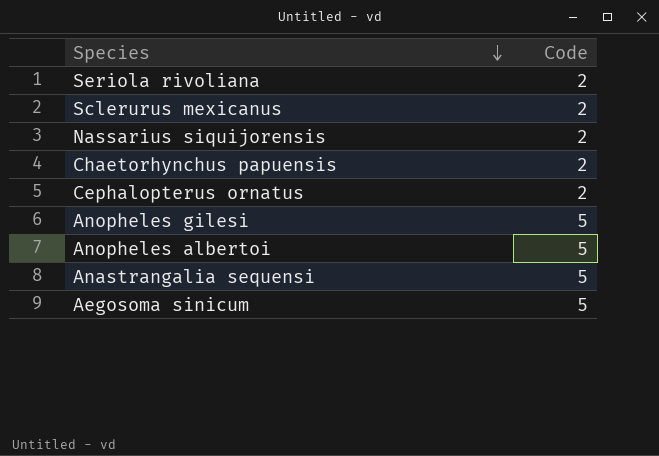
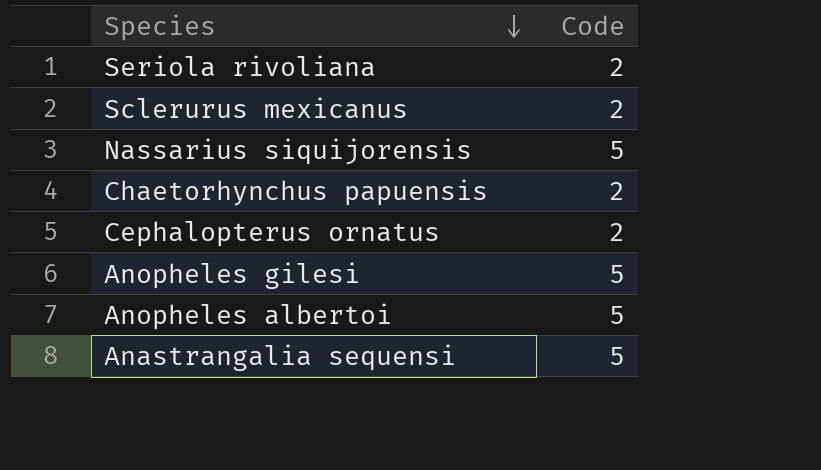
row Aegosoma sinicum: 5 -> none
Nassarius siquijorensis | Code: 2 -> 5

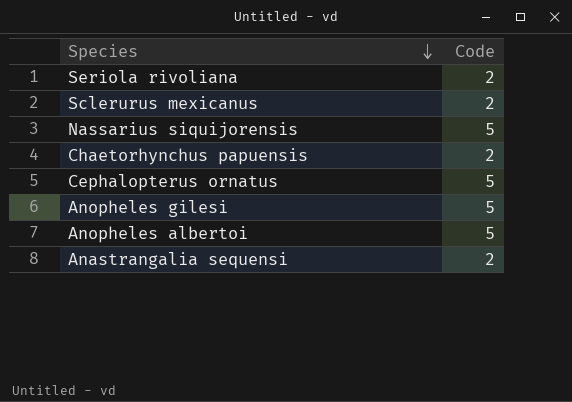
Cephalopterus ornatus | Code: 2 -> 5
Anastrangalia sequensi | Code: 5 -> 2

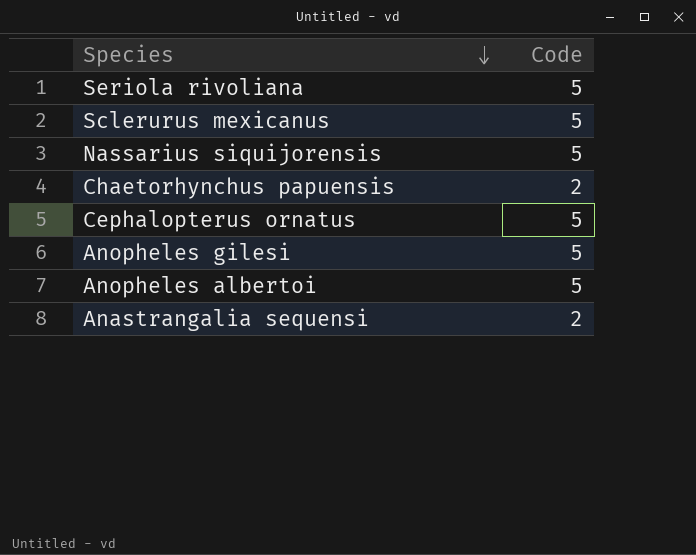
Seriola rivoliana | Code: 2 -> 5
Sclerurus mexicanus | Code: 2 -> 5

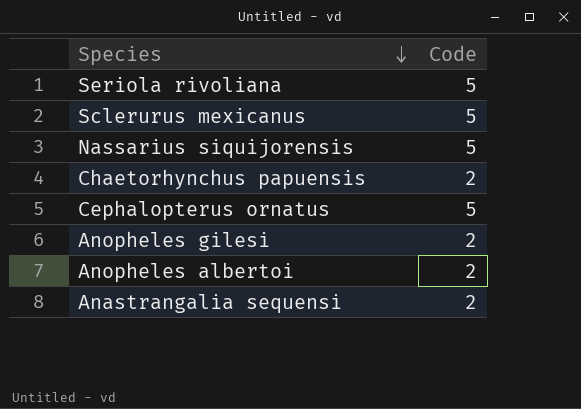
Anopheles gilesi | Code: 5 -> 2
Anopheles albertoi | Code: 5 -> 2

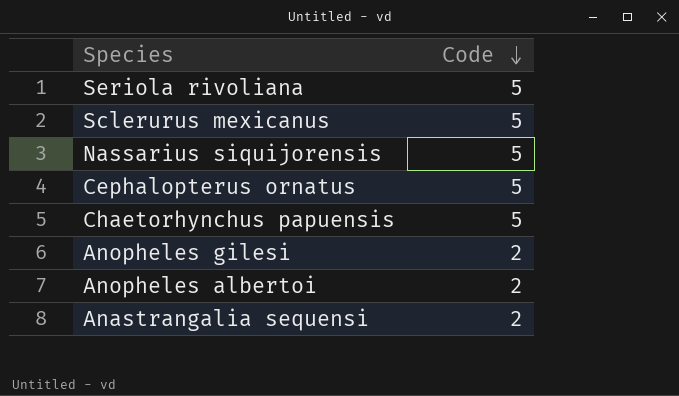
row order: Species descending -> Code descending
Chaetorhynchus papuensis | Code: 2 -> 5

